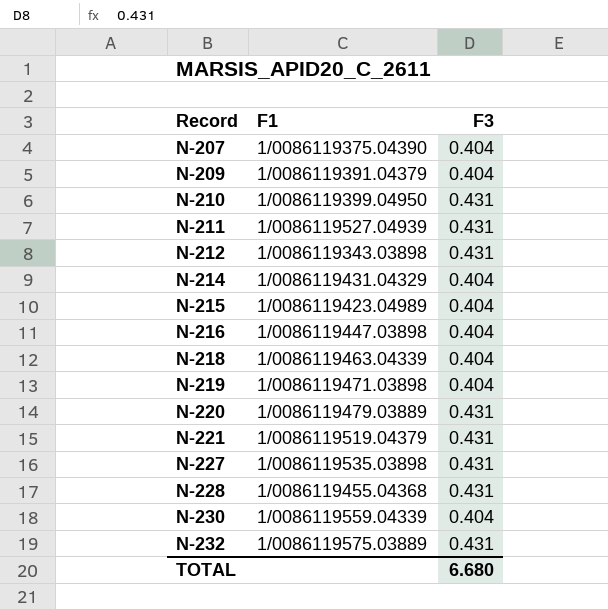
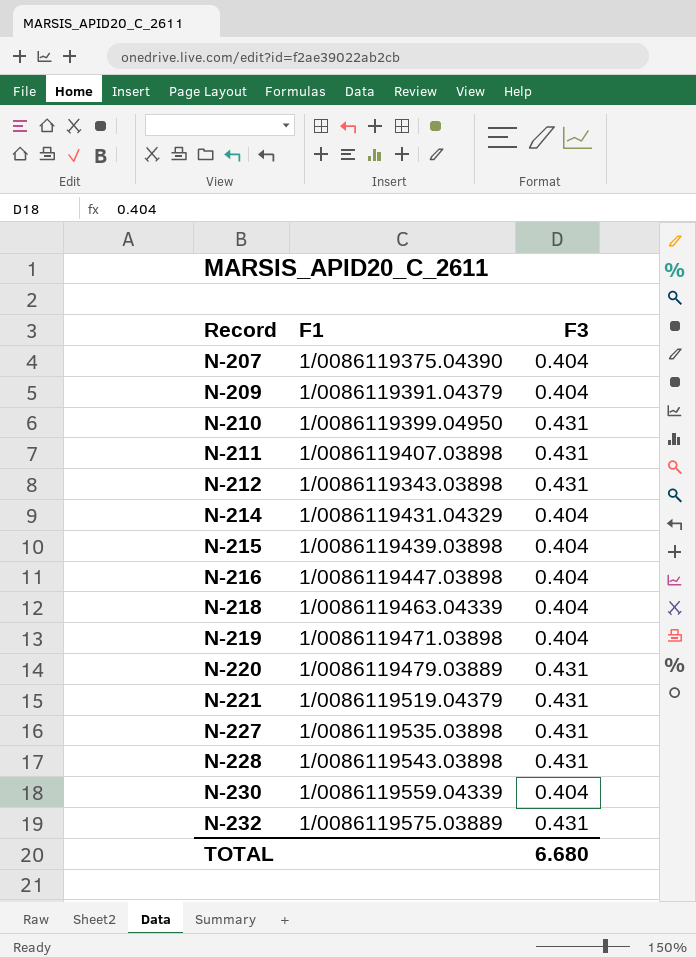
N-211 | F1: 1/0086119527.04939 -> 1/0086119407.03898
N-215 | F1: 1/0086119423.04989 -> 1/0086119439.03898
N-228 | F1: 1/0086119455.04368 -> 1/0086119543.03898

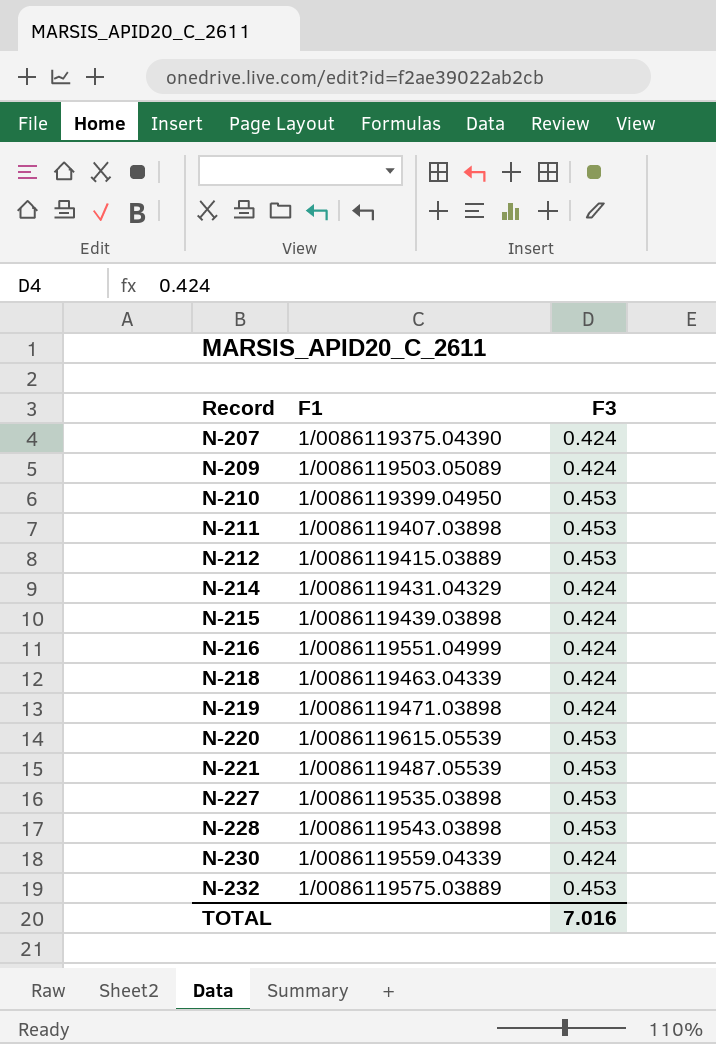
N-207 | F3: 0.404 -> 0.424
N-209 | F1: 1/0086119391.04379 -> 1/0086119503.05089
N-209 | F3: 0.404 -> 0.424
N-210 | F3: 0.431 -> 0.453
N-211 | F3: 0.431 -> 0.453
N-212 | F1: 1/0086119343.03898 -> 1/0086119415.03889
N-212 | F3: 0.431 -> 0.453
N-214 | F3: 0.404 -> 0.424
N-215 | F3: 0.404 -> 0.424
N-216 | F1: 1/0086119447.03898 -> 1/0086119551.04999
N-216 | F3: 0.404 -> 0.424
N-218 | F3: 0.404 -> 0.424
N-219 | F3: 0.404 -> 0.424
N-220 | F1: 1/0086119479.03889 -> 1/0086119615.05539
N-220 | F3: 0.431 -> 0.453
N-221 | F1: 1/0086119519.04379 -> 1/0086119487.05539
N-221 | F3: 0.431 -> 0.453
N-227 | F3: 0.431 -> 0.453
N-228 | F3: 0.431 -> 0.453
N-230 | F3: 0.404 -> 0.424
N-232 | F3: 0.431 -> 0.453
TOTAL | F3: 6.680 -> 7.016

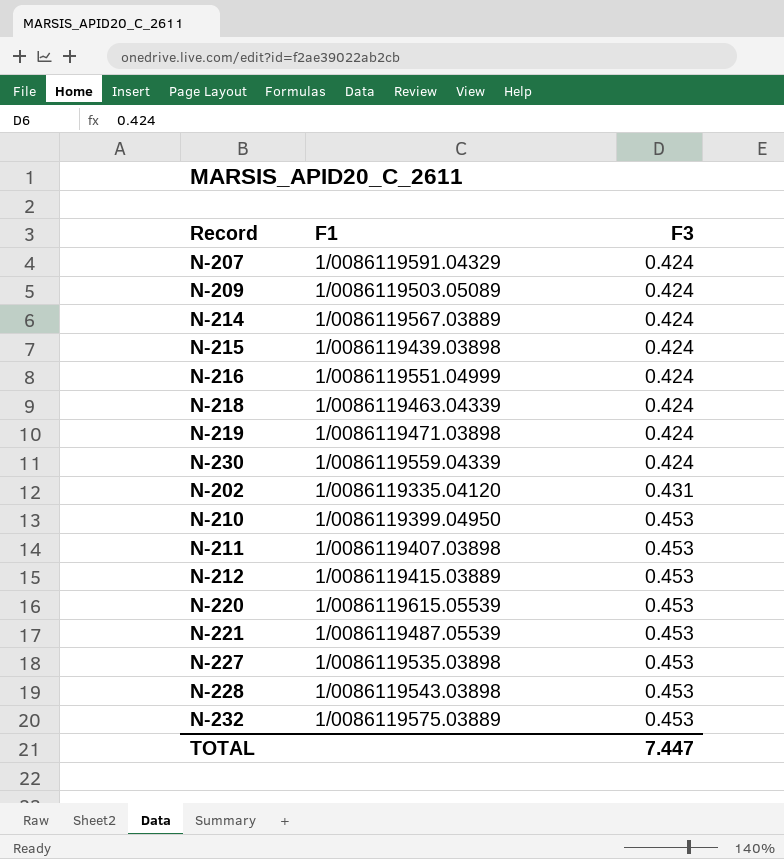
row order: Record ascending -> F3 ascending
N-207 | F1: 1/0086119375.04390 -> 1/0086119591.04329
N-214 | F1: 1/0086119431.04329 -> 1/0086119567.03889
row N-202: none -> 1/0086119335.04120 | 0.431
TOTAL | F3: 7.016 -> 7.447

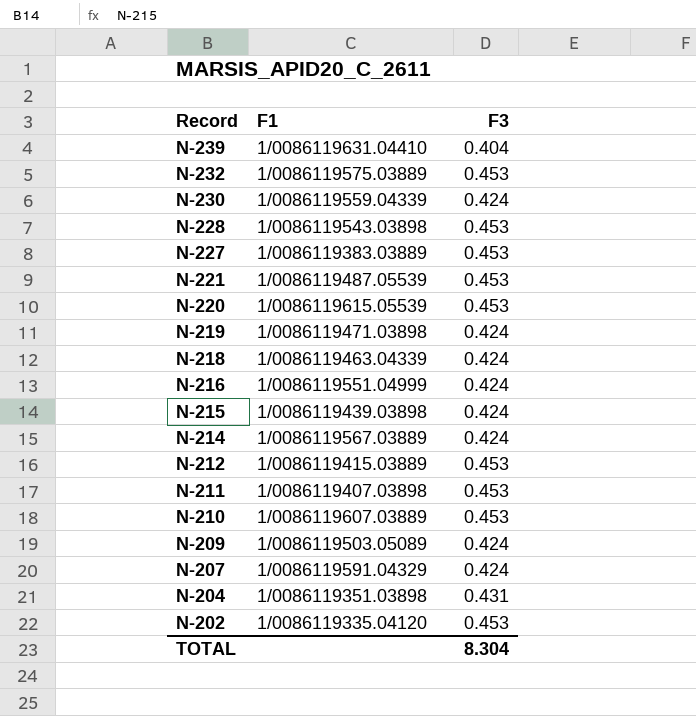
row order: F3 ascending -> Record descending
row N-239: none -> 1/0086119631.04410 | 0.404
N-227 | F1: 1/0086119535.03898 -> 1/0086119383.03889
N-210 | F1: 1/0086119399.04950 -> 1/0086119607.03889
row N-204: none -> 1/0086119351.03898 | 0.431
N-202 | F3: 0.431 -> 0.453
TOTAL | F3: 7.447 -> 8.304

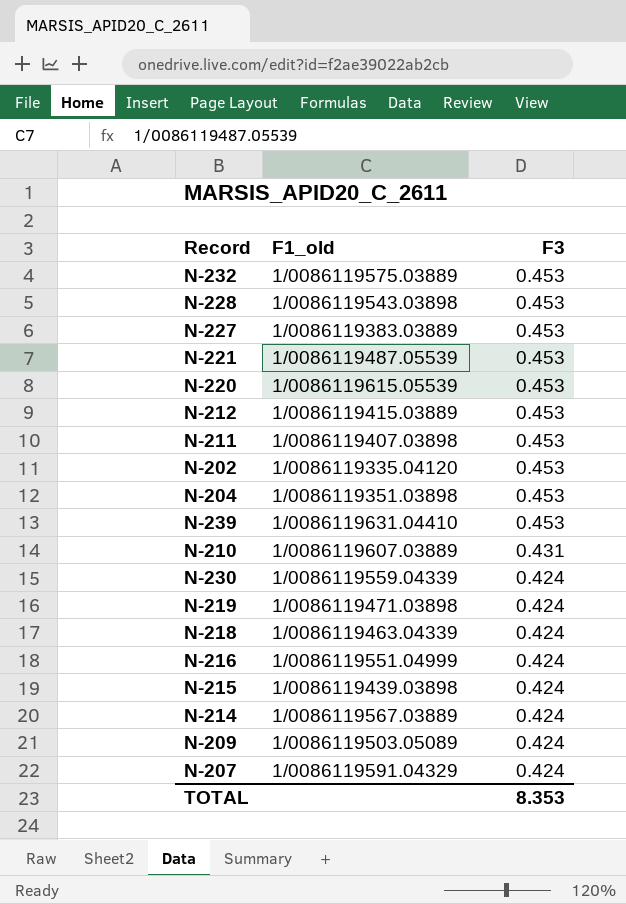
row order: Record descending -> F3 descending
column name: F1 -> F1_old
N-204 | F3: 0.431 -> 0.453
N-239 | F3: 0.404 -> 0.453
N-210 | F3: 0.453 -> 0.431
TOTAL | F3: 8.304 -> 8.353

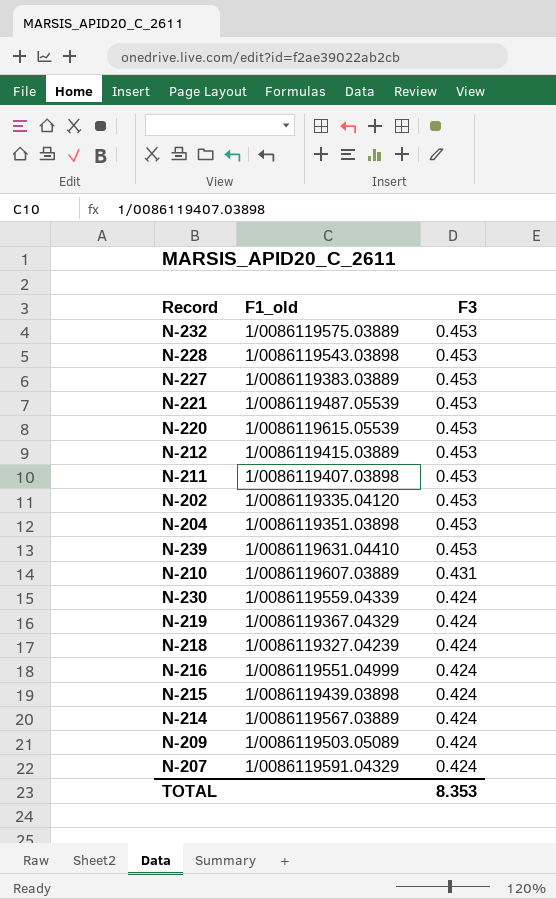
N-219 | F1_old: 1/0086119471.03898 -> 1/0086119367.04329
N-218 | F1_old: 1/0086119463.04339 -> 1/0086119327.04239

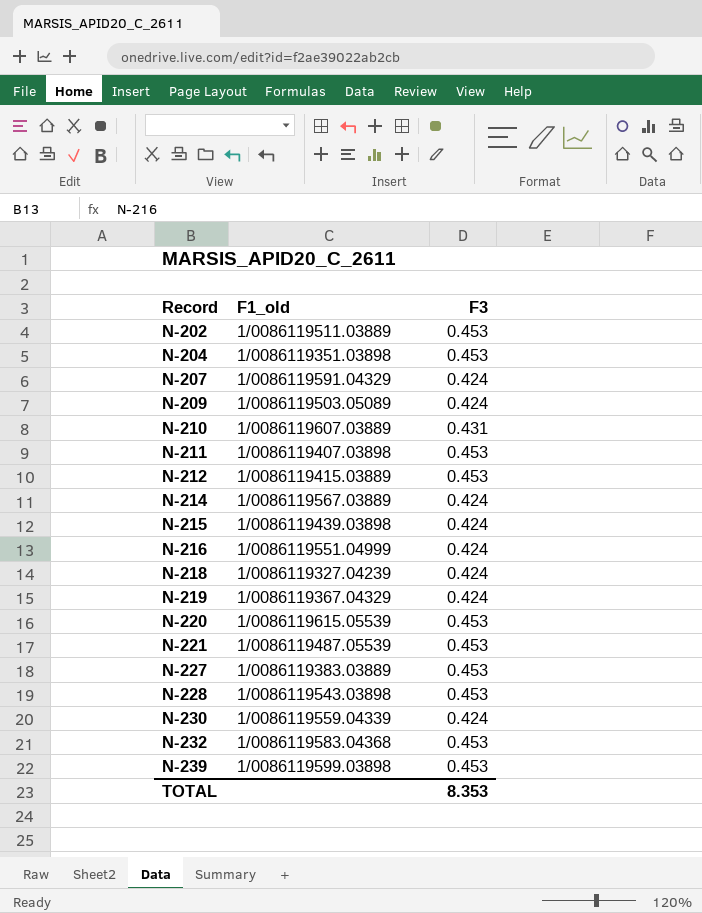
row order: F3 descending -> Record ascending
N-202 | F1_old: 1/0086119335.04120 -> 1/0086119511.03889
N-232 | F1_old: 1/0086119575.03889 -> 1/0086119583.04368
N-239 | F1_old: 1/0086119631.04410 -> 1/0086119599.03898

